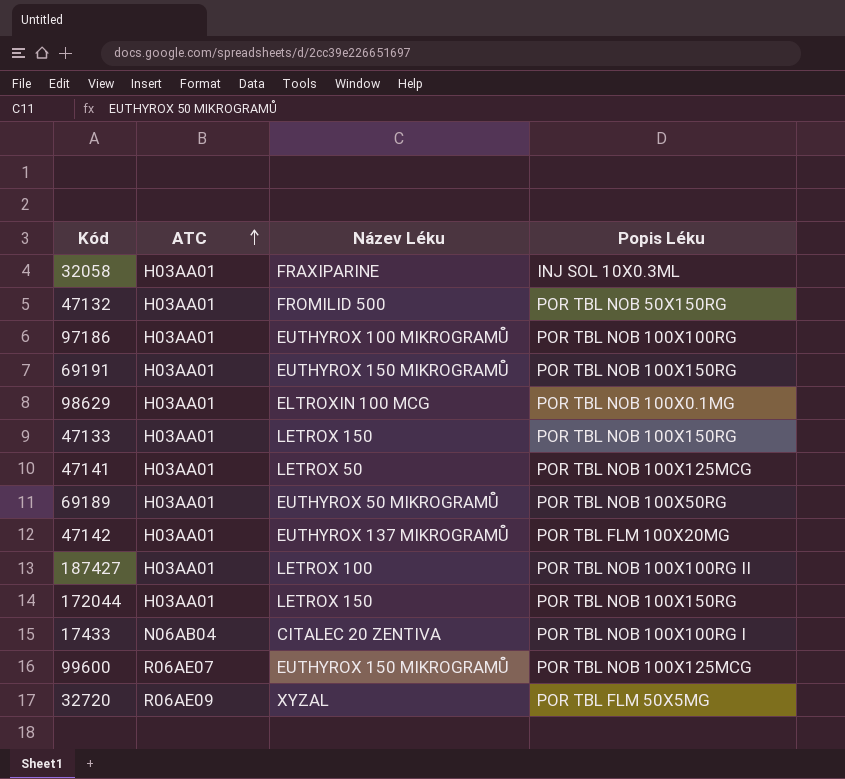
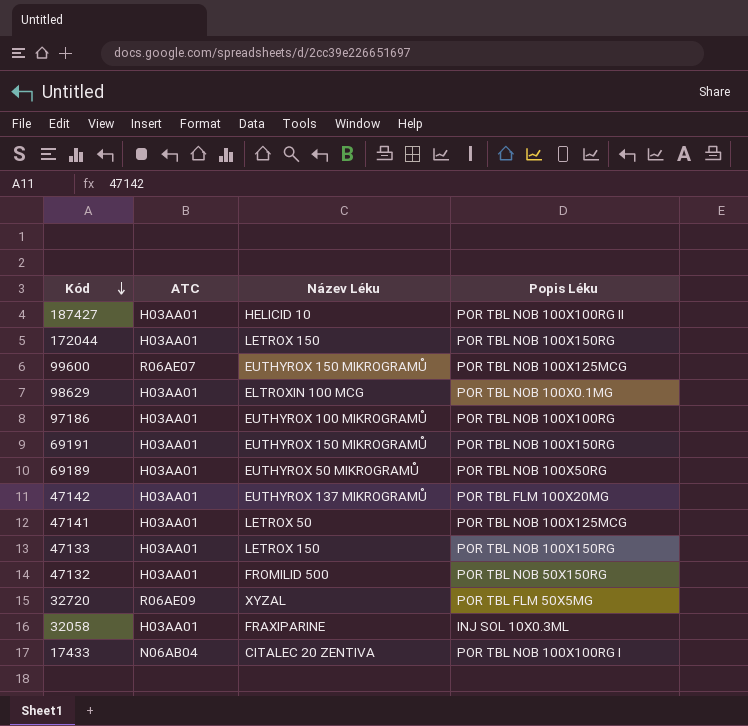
row order: ATC ascending -> Kód descending
187427 | Název Léku: LETROX 100 -> HELICID 10

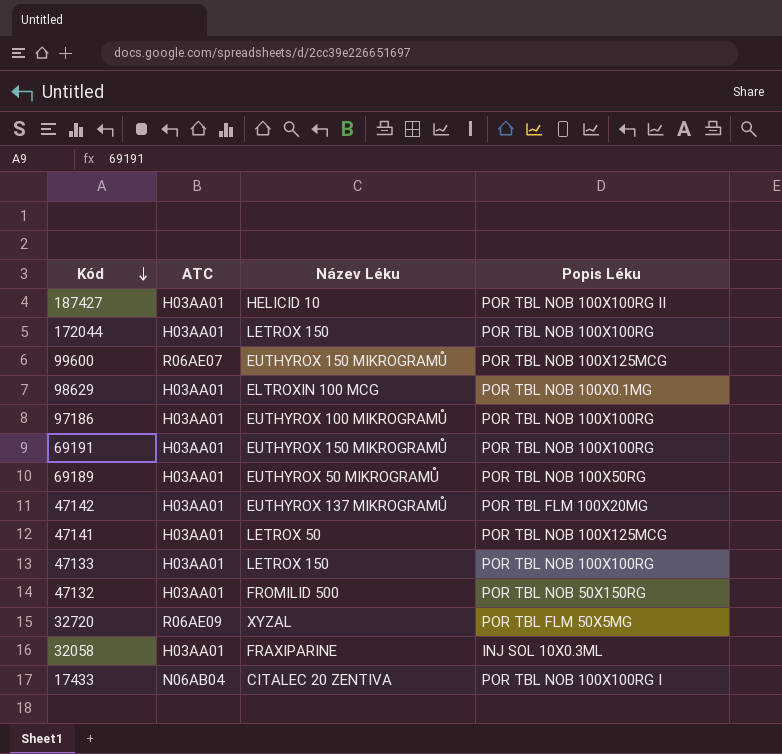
172044 | Popis Léku: POR TBL NOB 100X150RG -> POR TBL NOB 100X100RG
69191 | Popis Léku: POR TBL NOB 100X150RG -> POR TBL NOB 100X100RG
47133 | Popis Léku: POR TBL NOB 100X150RG -> POR TBL NOB 100X100RG

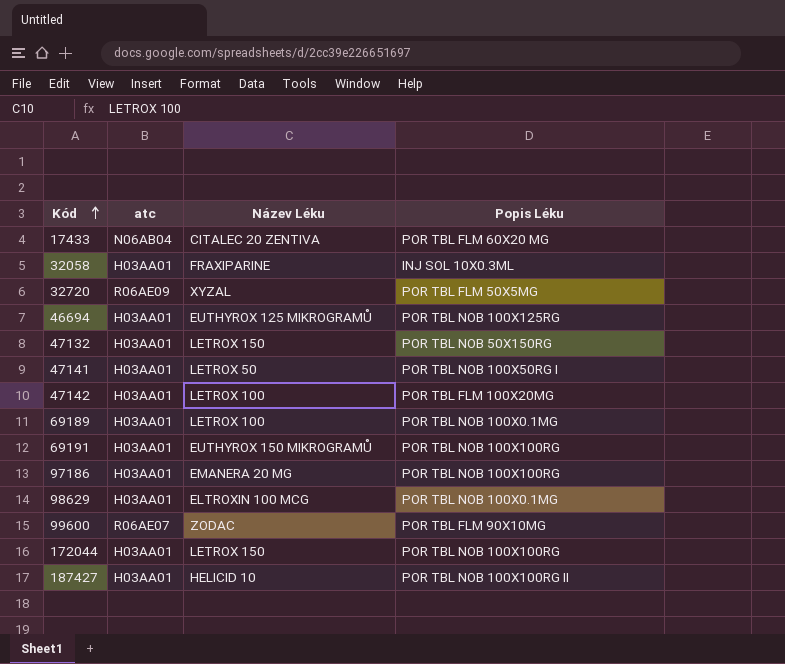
row order: Kód descending -> Kód ascending
column name: ATC -> atc
row 47133: H03AA01 | LETROX 150 | POR TBL NOB 100X100RG -> none
17433 | Popis Léku: POR TBL NOB 100X100RG I -> POR TBL FLM 60X20 MG
row 46694: none -> H03AA01 | EUTHYROX 125 MIKROGRAMŮ | POR TBL NOB 100X125RG
47132 | Název Léku: FROMILID 500 -> LETROX 150
47141 | Popis Léku: POR TBL NOB 100X125MCG -> POR TBL NOB 100X50RG I
47142 | Název Léku: EUTHYROX 137 MIKROGRAMŮ -> LETROX 100
69189 | Název Léku: EUTHYROX 50 MIKROGRAMŮ -> LETROX 100
69189 | Popis Léku: POR TBL NOB 100X50RG -> POR TBL NOB 100X0.1MG
97186 | Název Léku: EUTHYROX 100 MIKROGRAMŮ -> EMANERA 20 MG
99600 | Název Léku: EUTHYROX 150 MIKROGRAMŮ -> ZODAC
99600 | Popis Léku: POR TBL NOB 100X125MCG -> POR TBL FLM 90X10MG

